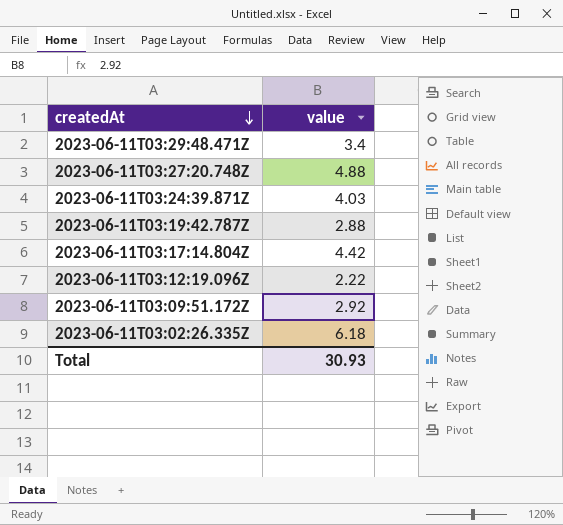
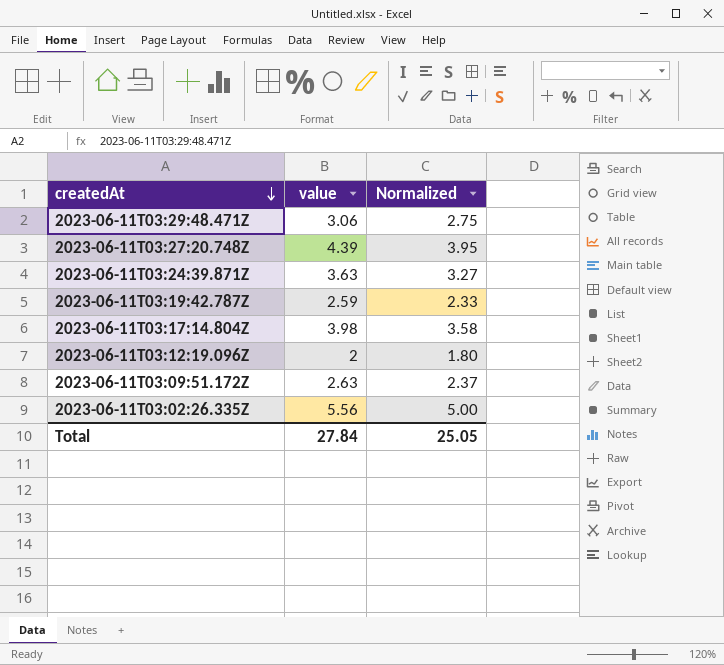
column Normalized | formula: none -> [value] * 0.9
2023-06-11T03:29:48.471Z | value: 3.4 -> 3.06
2023-06-11T03:27:20.748Z | value: 4.88 -> 4.39
2023-06-11T03:24:39.871Z | value: 4.03 -> 3.63
2023-06-11T03:19:42.787Z | value: 2.88 -> 2.59
2023-06-11T03:17:14.804Z | value: 4.42 -> 3.98
2023-06-11T03:12:19.096Z | value: 2.22 -> 2
2023-06-11T03:09:51.172Z | value: 2.92 -> 2.63
2023-06-11T03:02:26.335Z | value: 6.18 -> 5.56
Total | value: 30.93 -> 27.84

